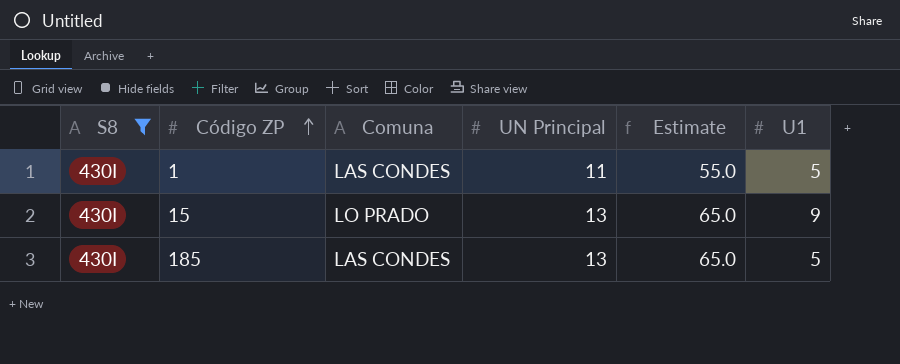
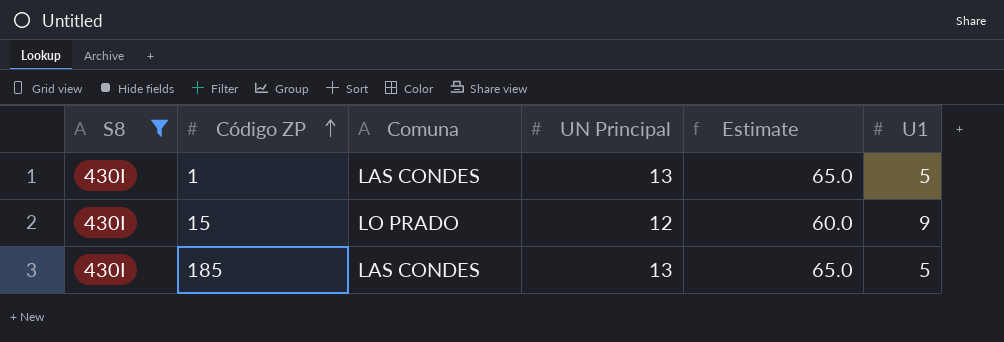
1 | UN Principal: 11 -> 13
1 | Estimate: 55.0 -> 65.0
15 | UN Principal: 13 -> 12
15 | Estimate: 65.0 -> 60.0

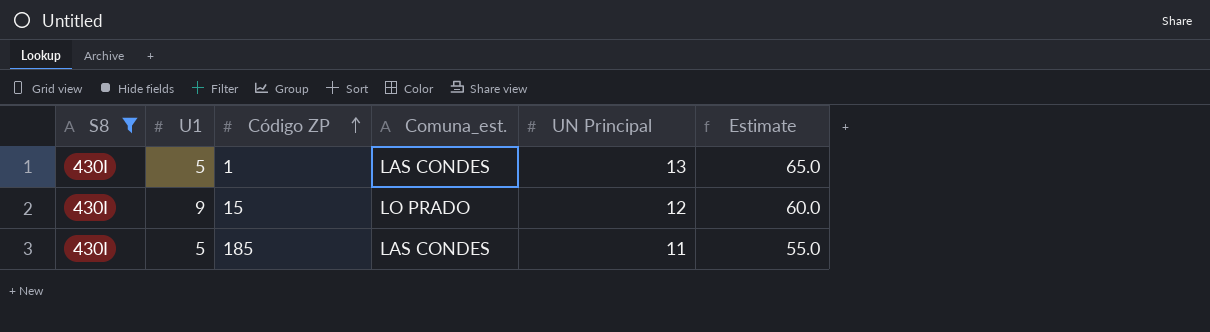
column U1 | position: 6 -> 2
column name: Comuna -> Comuna_est.
185 | UN Principal: 13 -> 11
185 | Estimate: 65.0 -> 55.0

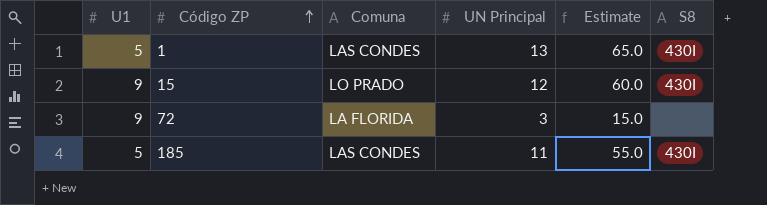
filter: S8 = 430I -> none
column name: Comuna_est. -> Comuna
column S8 | position: 1 -> 6

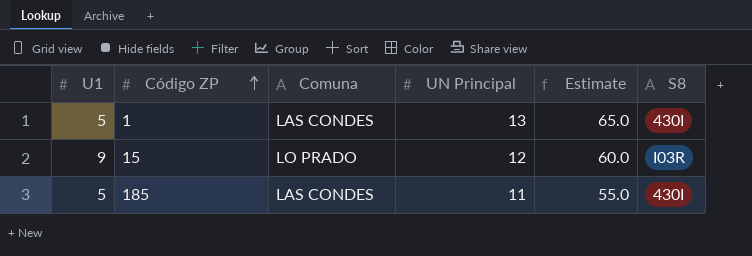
row 72: 9 | LA FLORIDA | 3 | 15.0 | none -> none
15 | S8: 430I -> I03R

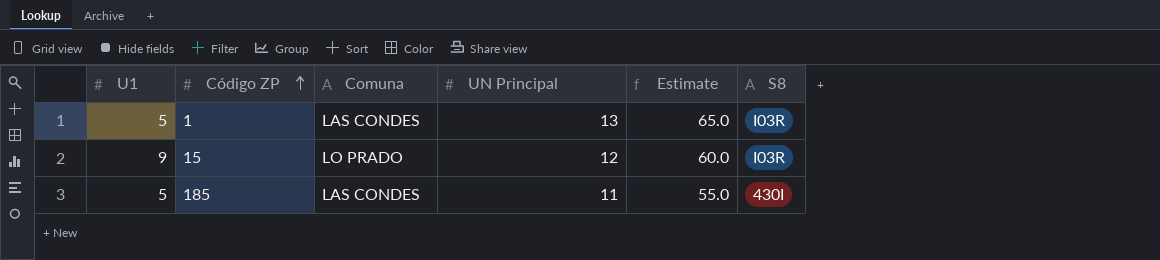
1 | S8: 430I -> I03R

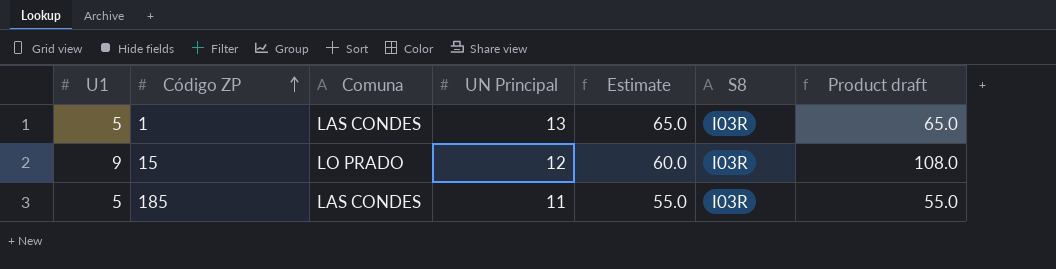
column Product draft | formula: none -> [U1] * [UN Principal]
185 | S8: 430I -> I03R

